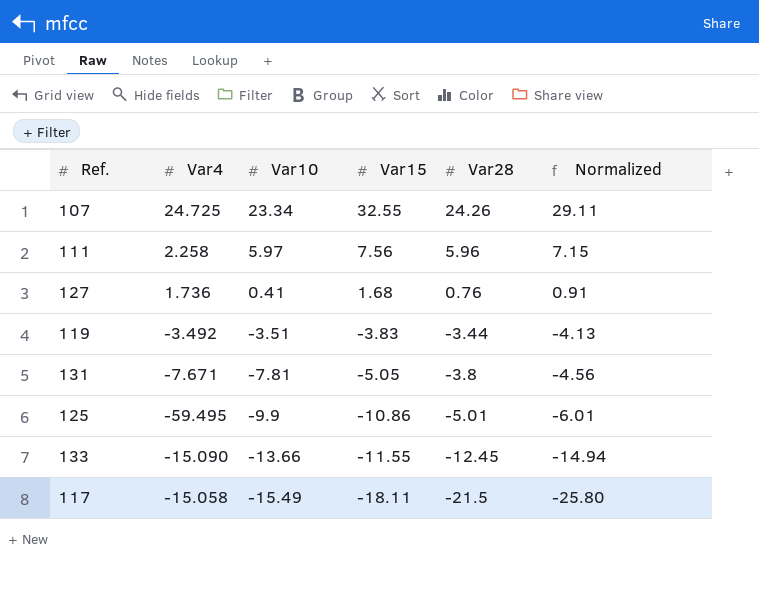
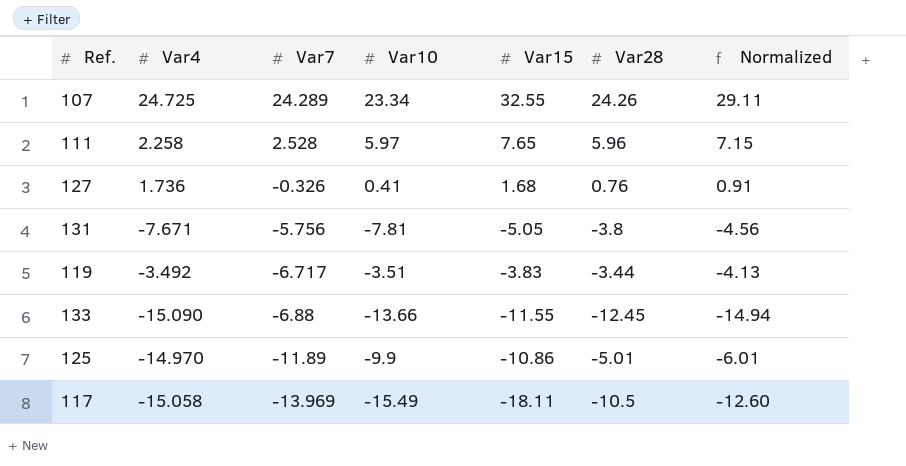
row order: Var10 descending -> Var7 descending
column Var7 | position: none -> 3
111 | Var15: 7.56 -> 7.65
125 | Var4: -59.495 -> -14.970
117 | Var28: -21.5 -> -10.5
117 | Normalized: -25.80 -> -12.60

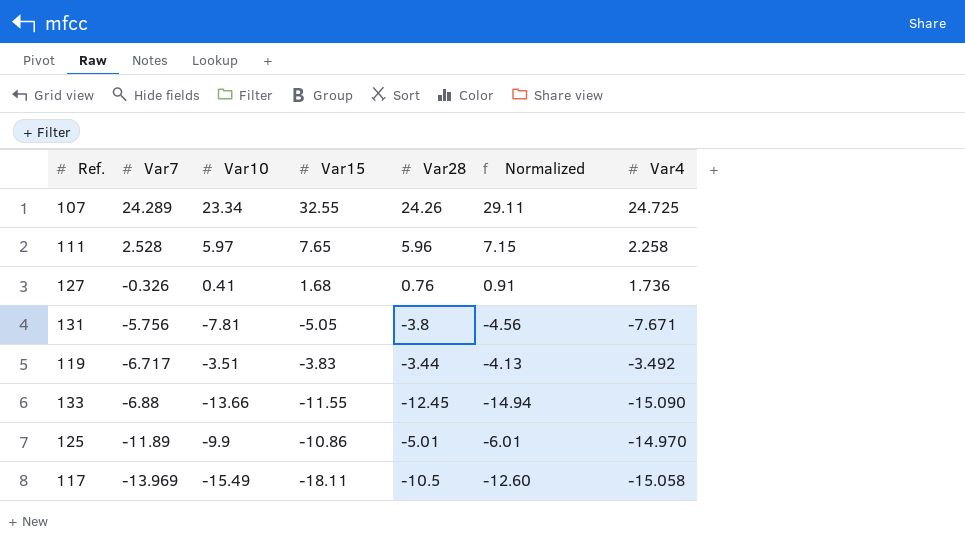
column Var4 | position: 2 -> 7

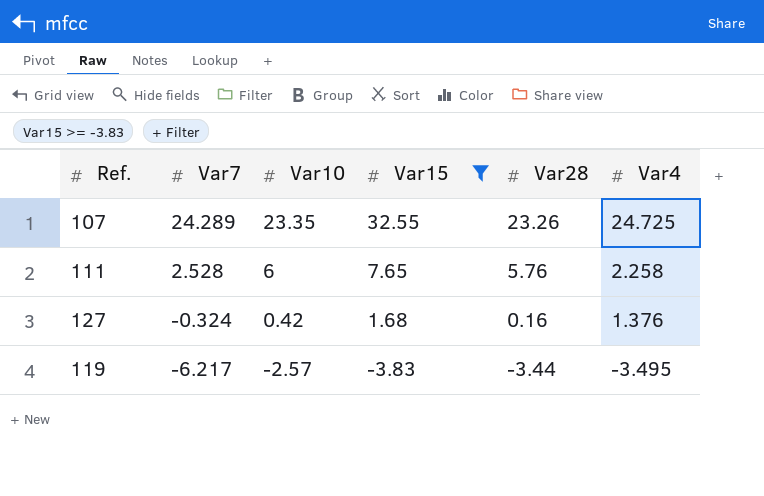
filter: none -> Var15 >= -3.83
column Normalized | formula: [Var28] * 1.2 -> none
107 | Var10: 23.34 -> 23.35
107 | Var28: 24.26 -> 23.26
111 | Var10: 5.97 -> 6
111 | Var28: 5.96 -> 5.76
127 | Var7: -0.326 -> -0.324
127 | Var10: 0.41 -> 0.42
127 | Var28: 0.76 -> 0.16
127 | Var4: 1.736 -> 1.376
119 | Var7: -6.717 -> -6.217
119 | Var10: -3.51 -> -2.57
119 | Var4: -3.492 -> -3.495

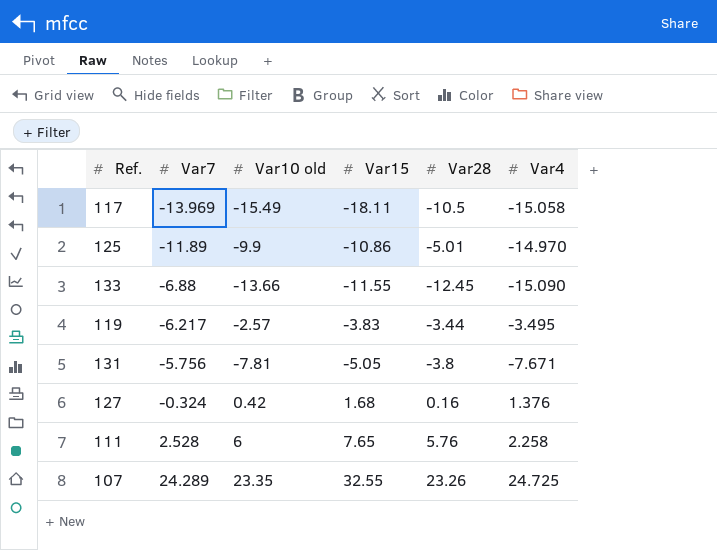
filter: Var15 >= -3.83 -> none
row order: Var7 descending -> Var7 ascending
column name: Var10 -> Var10 old

